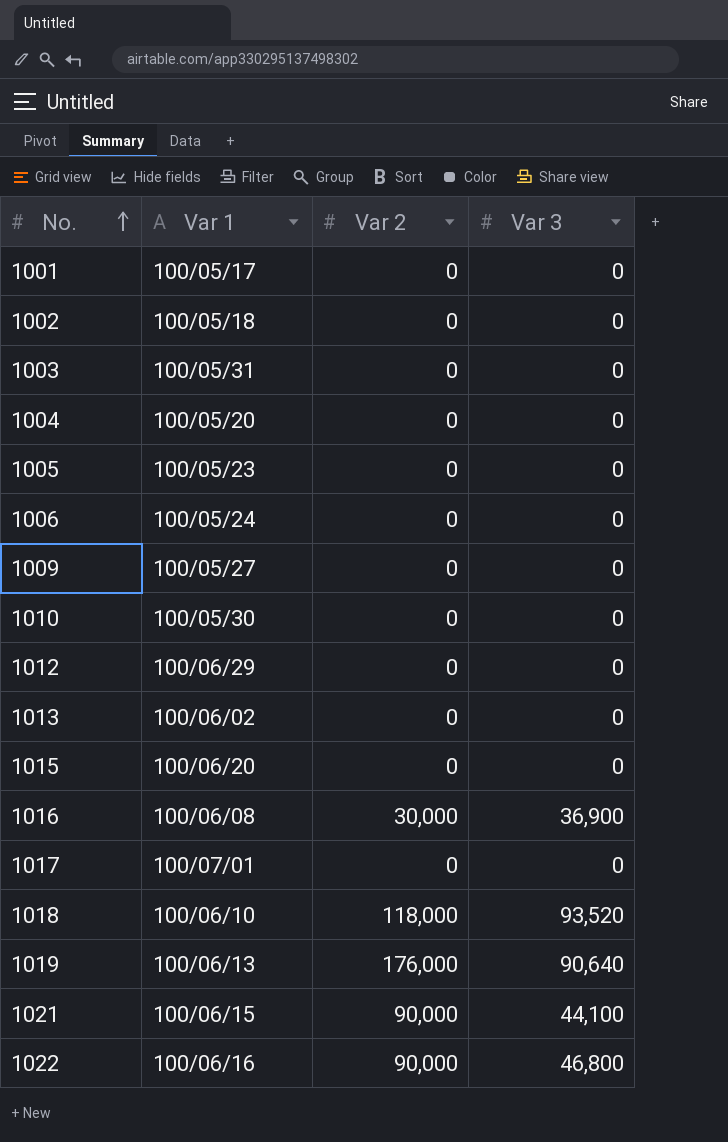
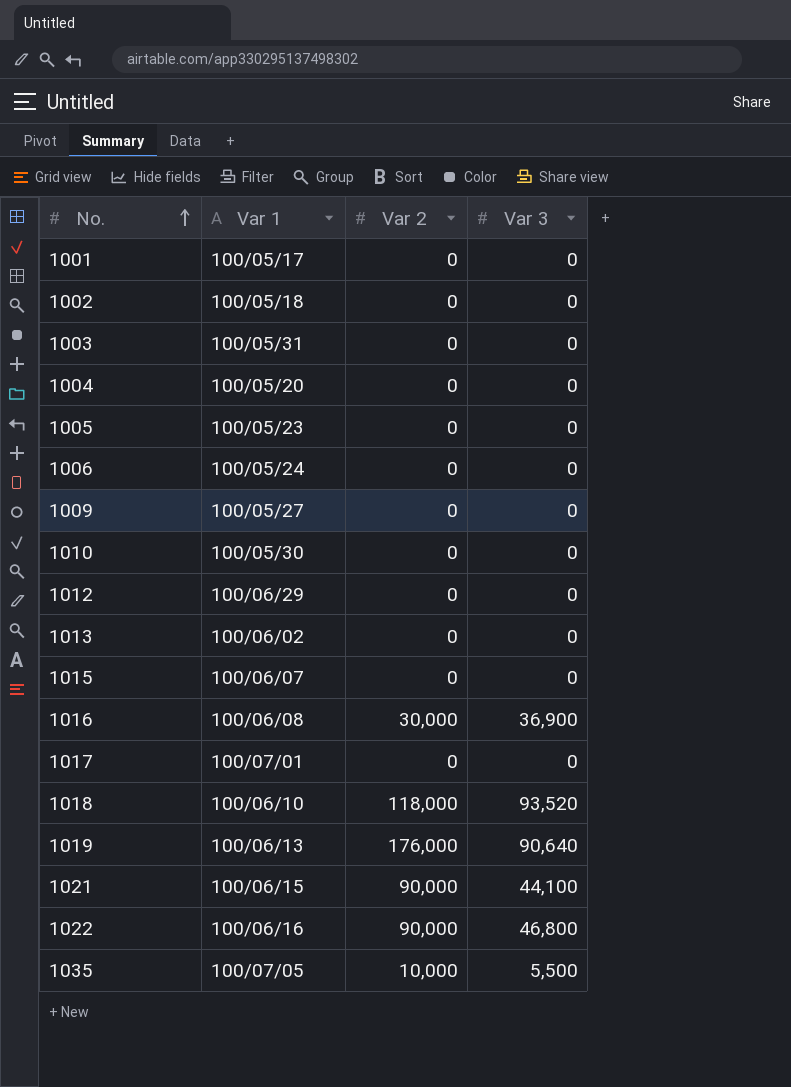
1015 | Var 1: 100/06/20 -> 100/06/07
row 1035: none -> 100/07/05 | 10,000 | 5,500

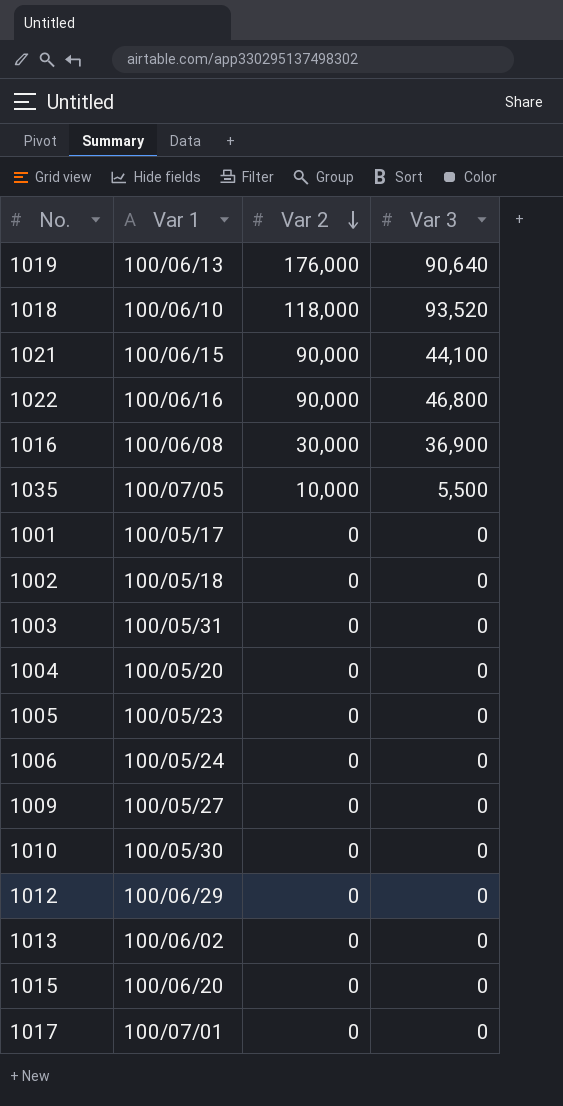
row order: No. ascending -> Var 2 descending
1015 | Var 1: 100/06/07 -> 100/06/20

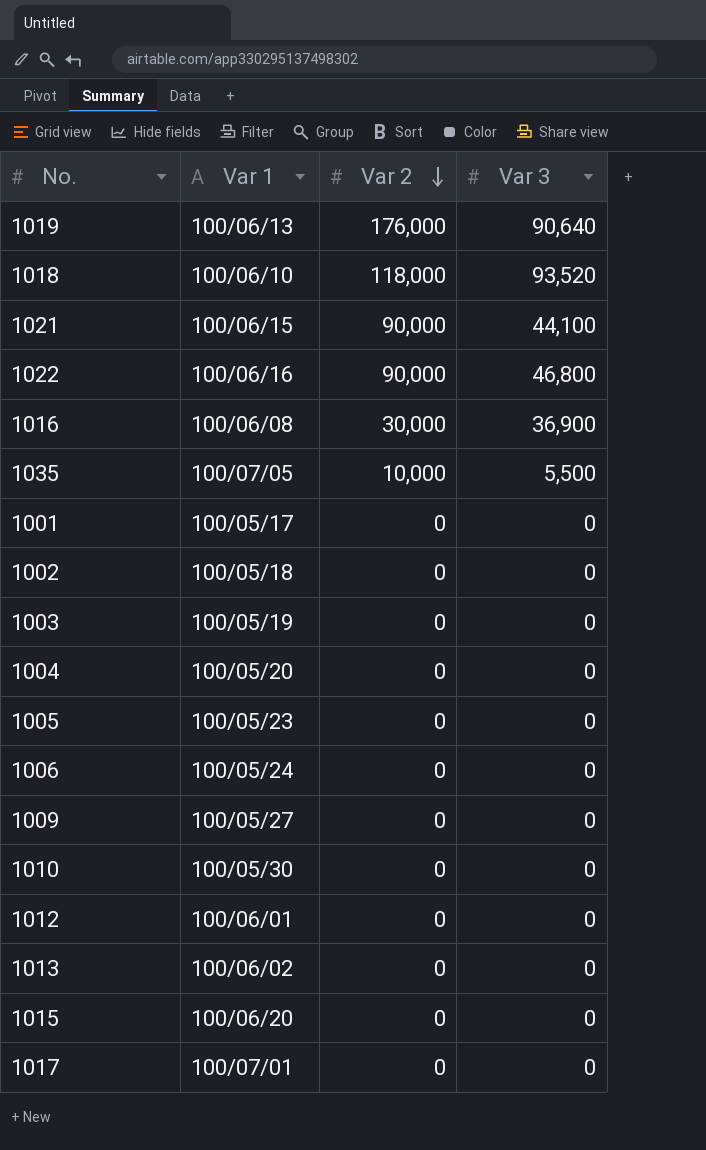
1003 | Var 1: 100/05/31 -> 100/05/19
1012 | Var 1: 100/06/29 -> 100/06/01

